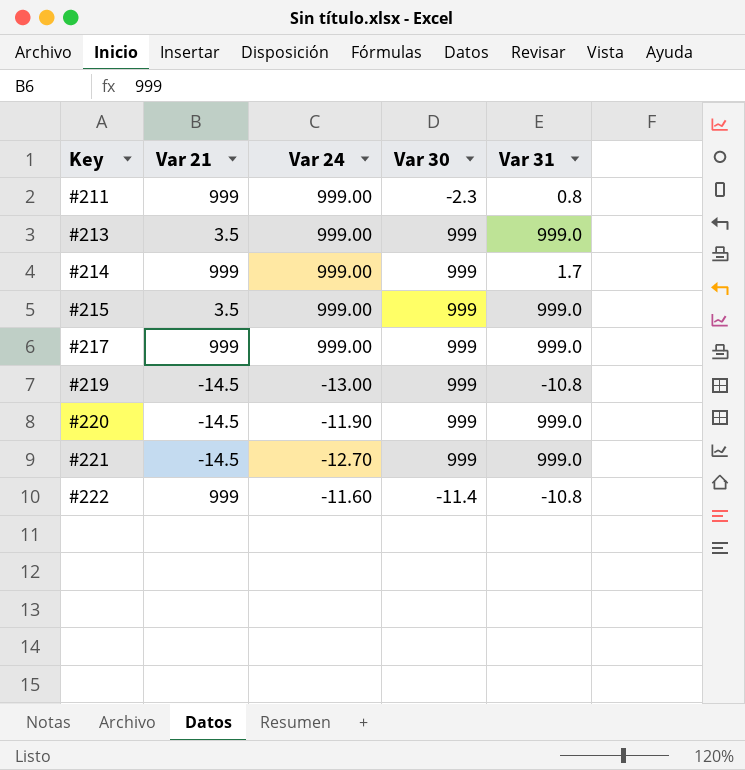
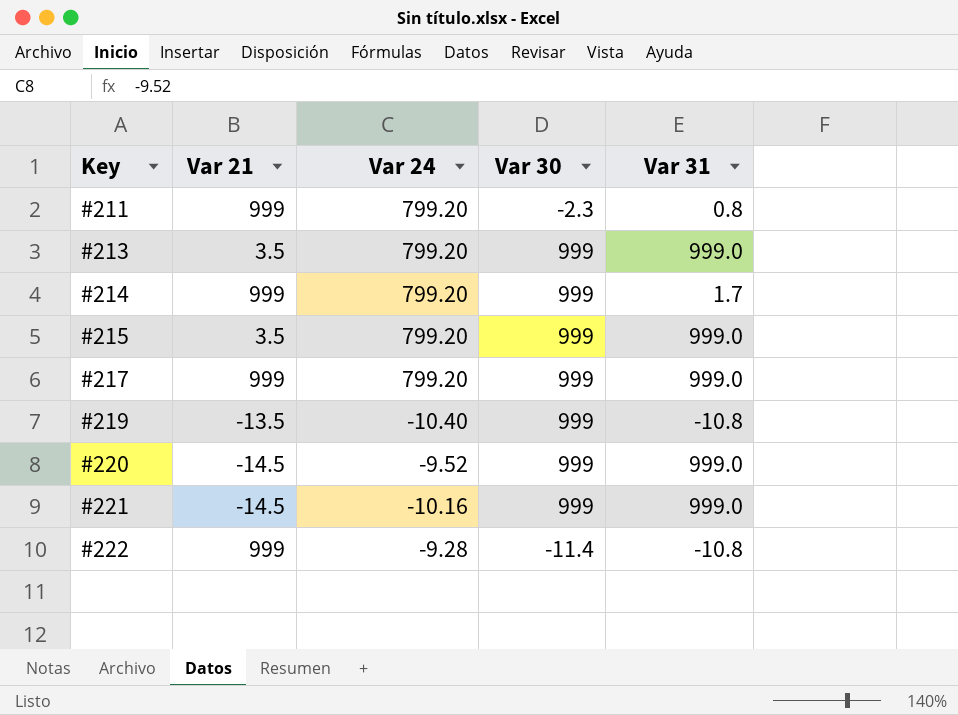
#211 | Var 24: 999.00 -> 799.20
#213 | Var 24: 999.00 -> 799.20
#214 | Var 24: 999.00 -> 799.20
#215 | Var 24: 999.00 -> 799.20
#217 | Var 24: 999.00 -> 799.20
#219 | Var 21: -14.5 -> -13.5
#219 | Var 24: -13.00 -> -10.40
#220 | Var 24: -11.90 -> -9.52
#221 | Var 24: -12.70 -> -10.16
#222 | Var 24: -11.60 -> -9.28

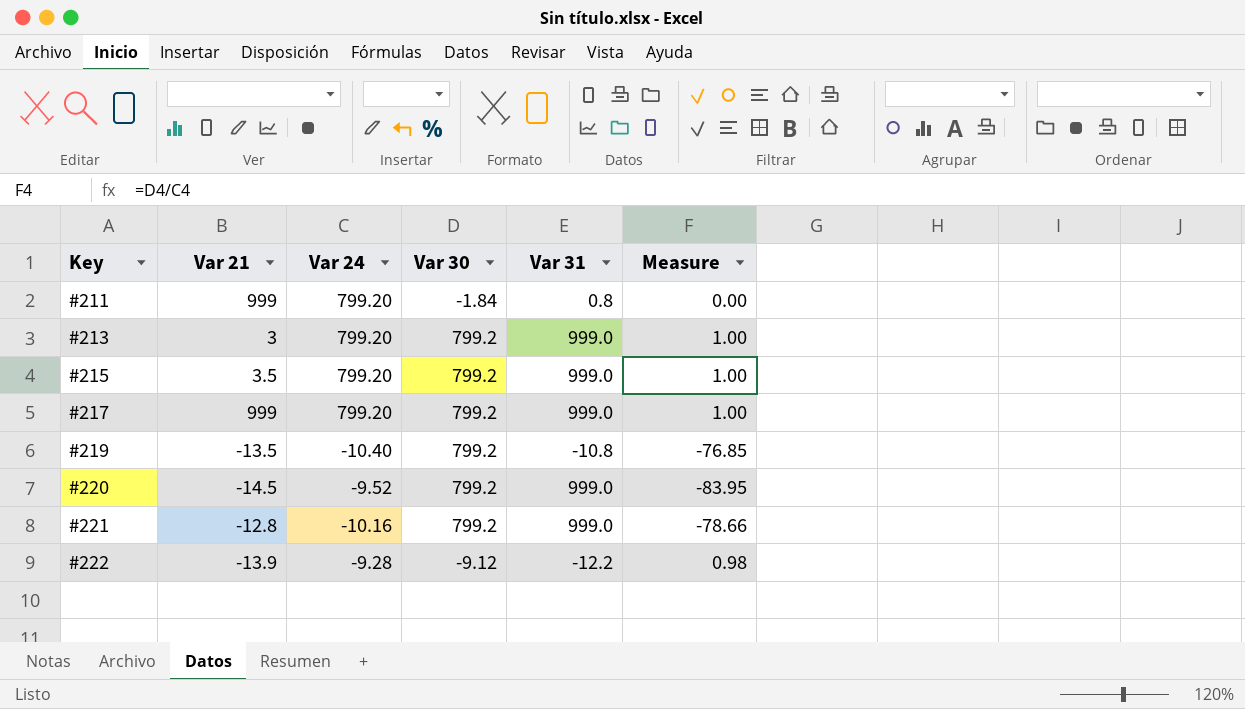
column Measure | formula: none -> [Var 30] / [Var 24]
row #214: 999 | 799.20 | 999 | 1.7 -> none
#211 | Var 30: -2.3 -> -1.84
#213 | Var 21: 3.5 -> 3
#213 | Var 30: 999 -> 799.2
#215 | Var 30: 999 -> 799.2
#217 | Var 30: 999 -> 799.2
#219 | Var 30: 999 -> 799.2
#220 | Var 30: 999 -> 799.2
#221 | Var 21: -14.5 -> -12.8
#221 | Var 30: 999 -> 799.2
#222 | Var 21: 999 -> -13.9
#222 | Var 30: -11.4 -> -9.12
#222 | Var 31: -10.8 -> -12.2

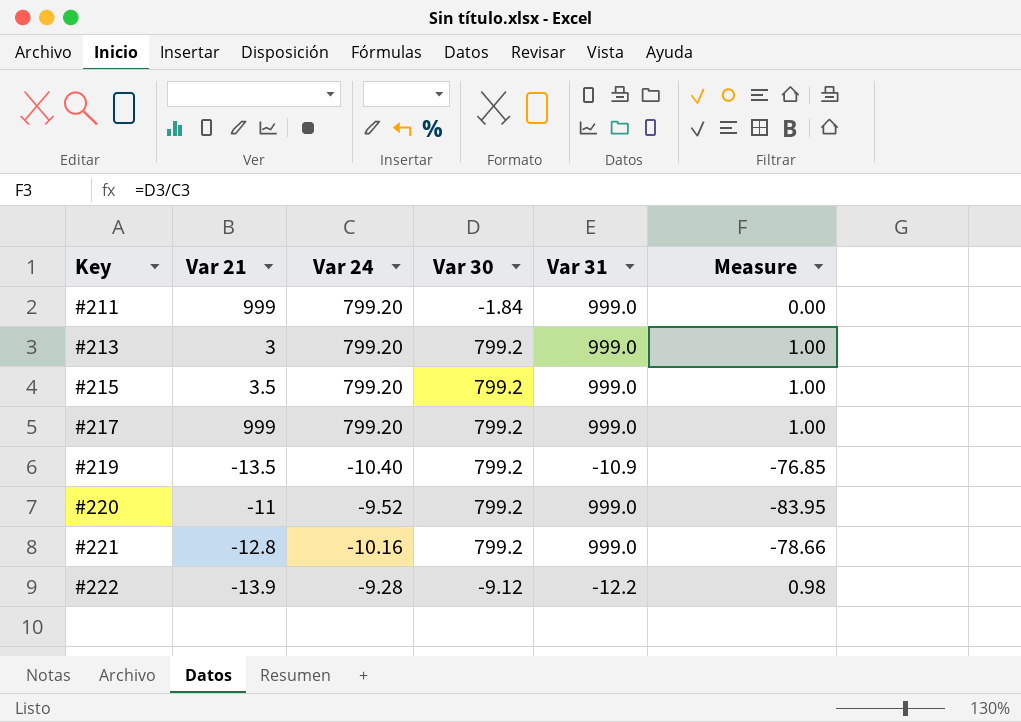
#211 | Var 31: 0.8 -> 999.0
#219 | Var 31: -10.8 -> -10.9
#220 | Var 21: -14.5 -> -11

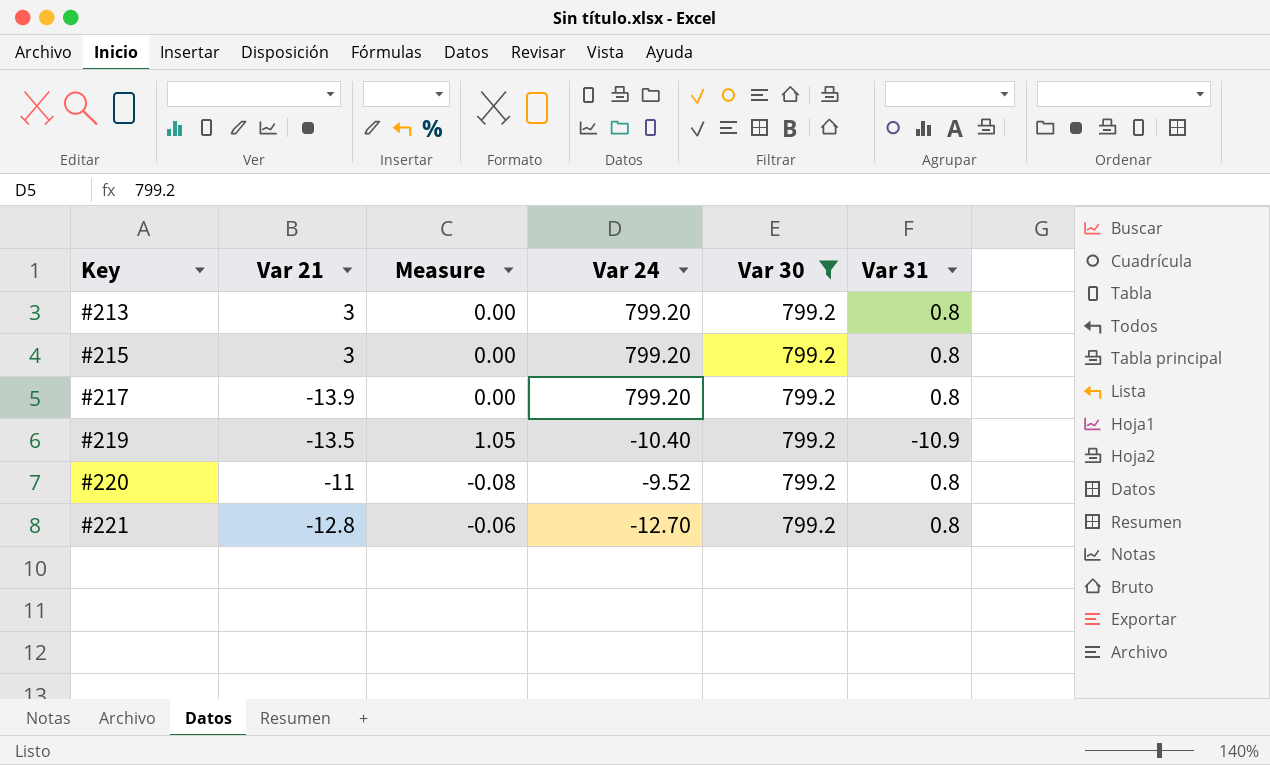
filter: none -> Var 30 = 799.2
column Measure | formula: [Var 30] / [Var 24] -> [Var 31] / [Var 24]
column Measure | position: 6 -> 3
#213 | Var 31: 999.0 -> 0.8
#215 | Var 21: 3.5 -> 3
#215 | Var 31: 999.0 -> 0.8
#217 | Var 21: 999 -> -13.9
#217 | Var 31: 999.0 -> 0.8
#220 | Var 31: 999.0 -> 0.8
#221 | Var 24: -10.16 -> -12.70
#221 | Var 31: 999.0 -> 0.8

